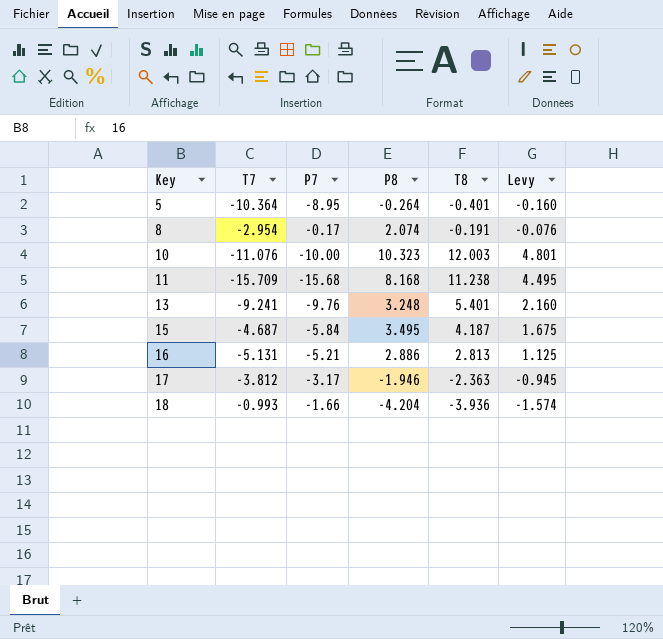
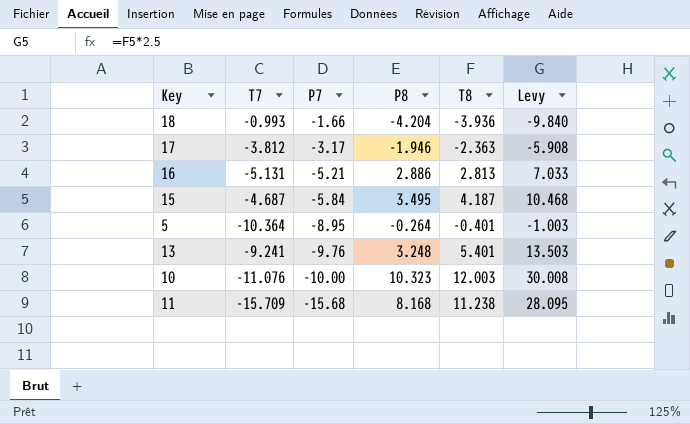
row order: Key ascending -> P7 descending
column Levy | formula: [T8] * 0.4 -> [T8] * 2.5
row 8: -2.954 | -0.17 | 2.074 | -0.191 | -0.076 -> none

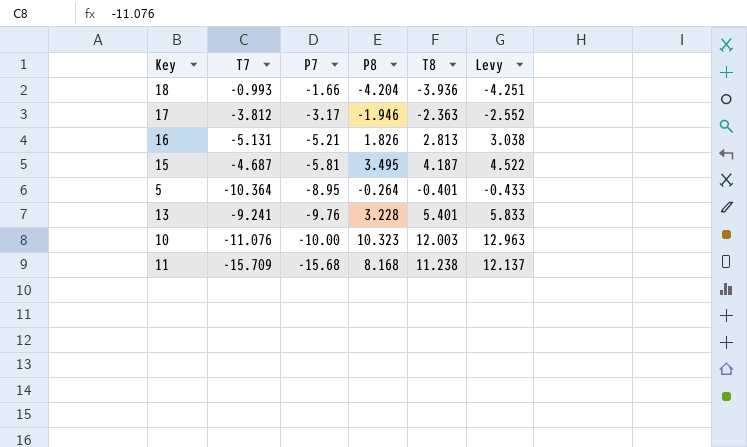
column Levy | formula: [T8] * 2.5 -> [T8] * 1.08
16 | P8: 2.886 -> 1.826
15 | P7: -5.84 -> -5.81
13 | P8: 3.248 -> 3.228

